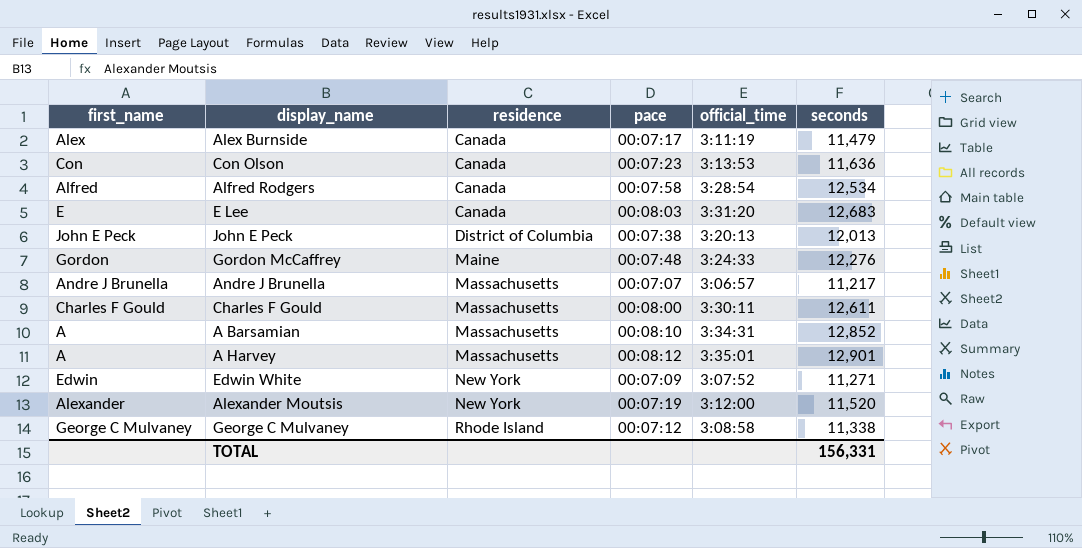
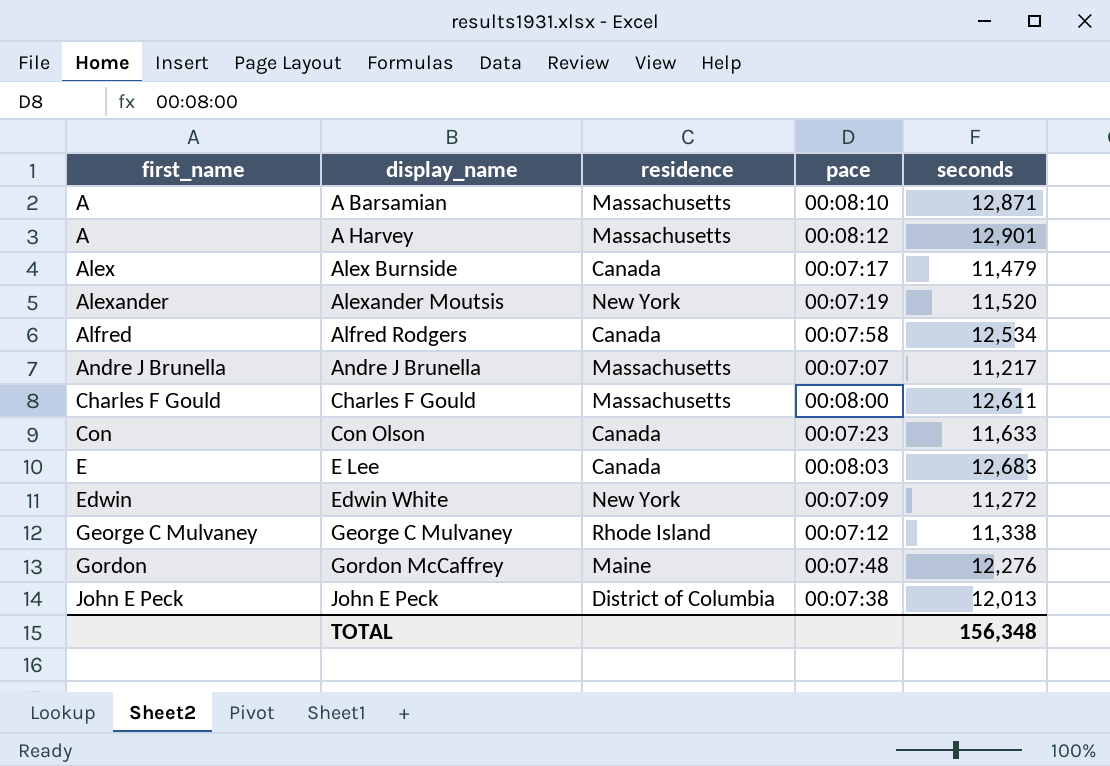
row order: residence ascending -> first_name ascending
column official_time | position: 5 -> none
A Barsamian | seconds: 12,852 -> 12,871
Con Olson | seconds: 11,636 -> 11,633
Edwin White | seconds: 11,271 -> 11,272
TOTAL | seconds: 156,331 -> 156,348

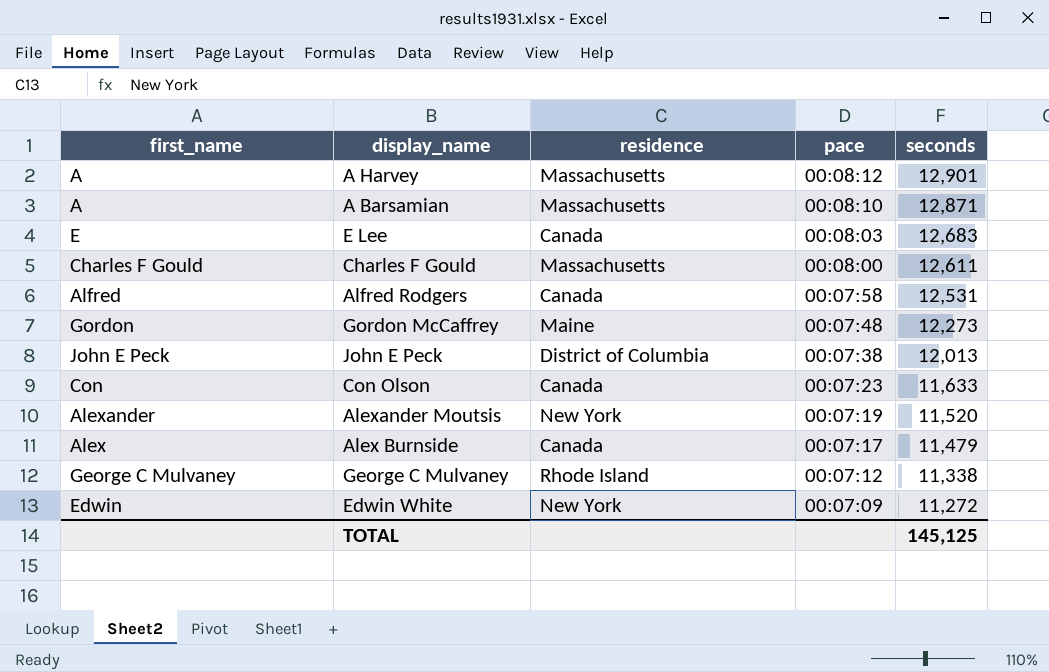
row order: first_name ascending -> pace descending
row Andre J Brunella: Andre J Brunella | Massachusetts | 00:07:07 | 11,217 -> none
Alfred Rodgers | seconds: 12,534 -> 12,531
Gordon McCaffrey | seconds: 12,276 -> 12,273
TOTAL | seconds: 156,348 -> 145,125

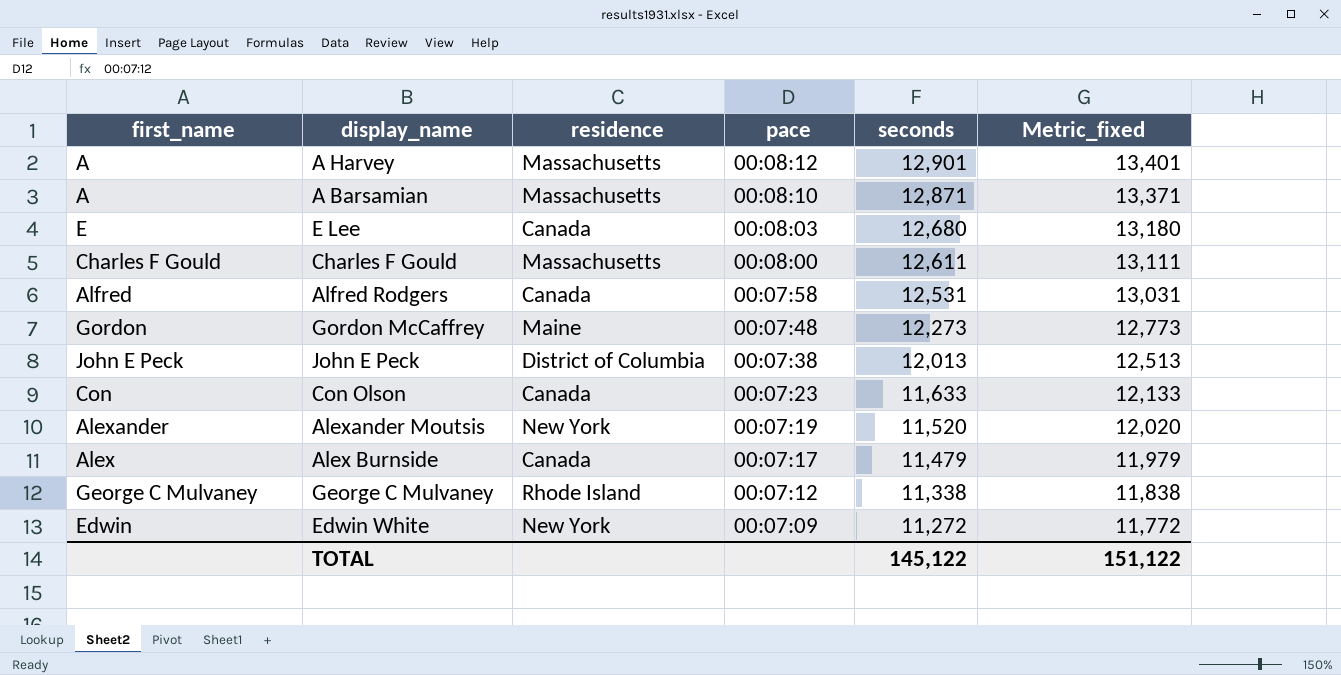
column Metric_fixed | formula: none -> [seconds] + 500
E Lee | seconds: 12,683 -> 12,680
TOTAL | seconds: 145,125 -> 145,122

